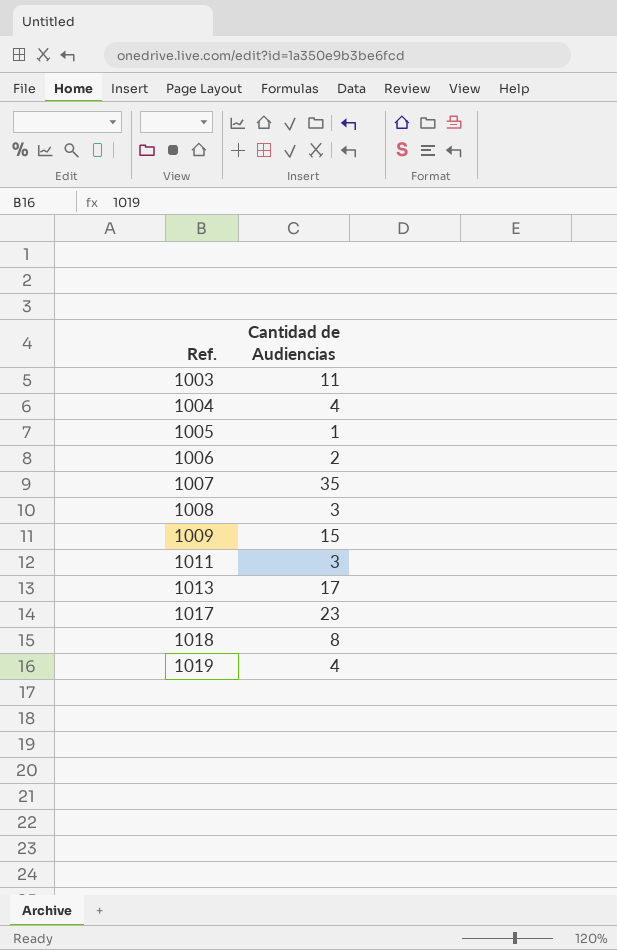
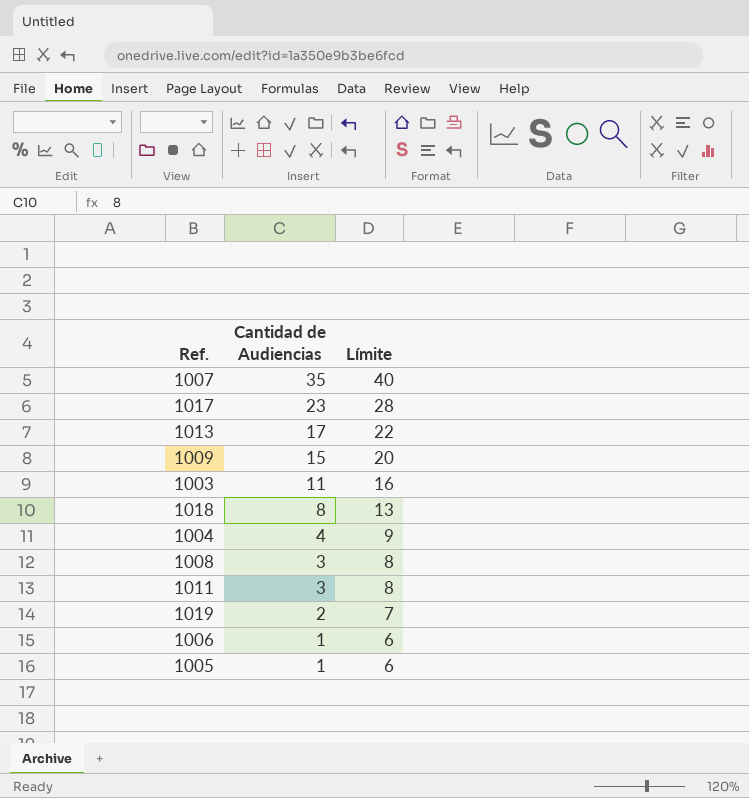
row order: Ref. ascending -> Cantidad de Audiencias descending
column Límite | formula: none -> [Cantidad de Audiencias] + 5
1019 | Cantidad de Audiencias: 4 -> 2
1006 | Cantidad de Audiencias: 2 -> 1

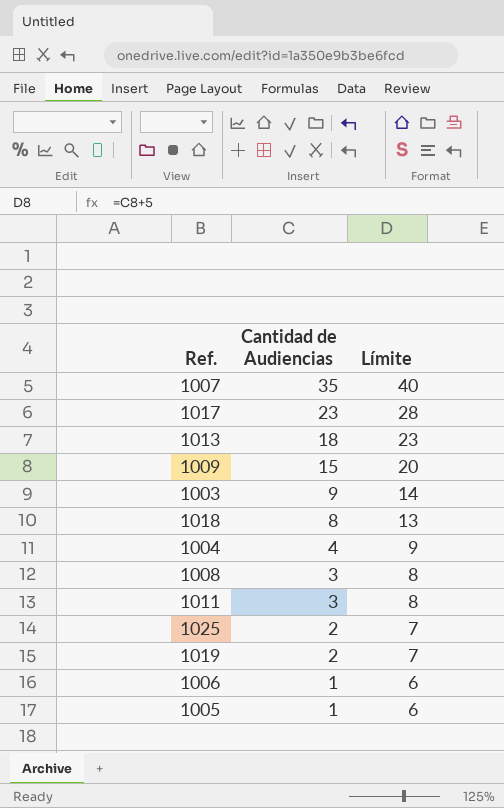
1013 | Cantidad de Audiencias: 17 -> 18
1013 | Límite: 22 -> 23
1003 | Cantidad de Audiencias: 11 -> 9
1003 | Límite: 16 -> 14
row 1025: none -> 2 | 7

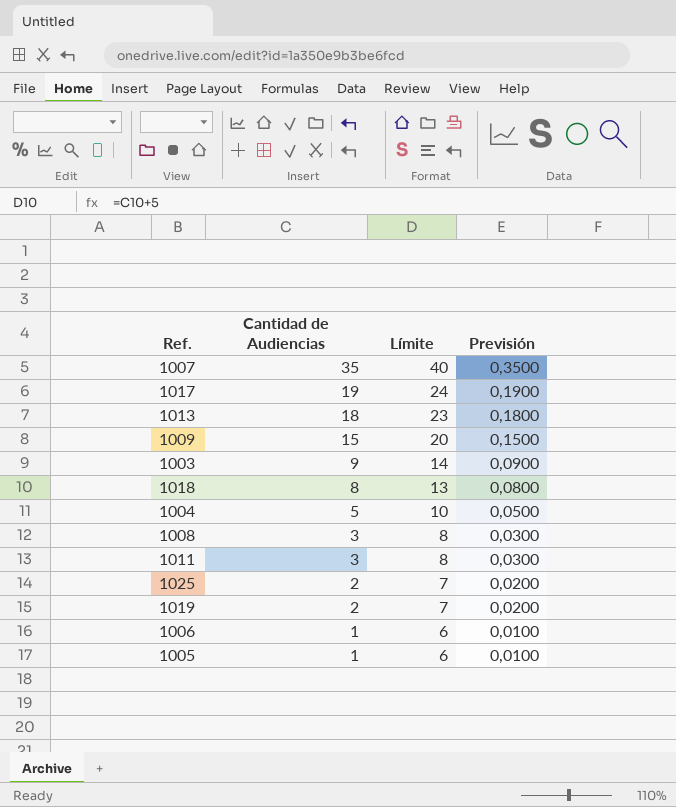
column Previsión | formula: none -> [Cantidad de Audiencias] * 0,01
1017 | Cantidad de Audiencias: 23 -> 19
1017 | Límite: 28 -> 24
1004 | Cantidad de Audiencias: 4 -> 5
1004 | Límite: 9 -> 10

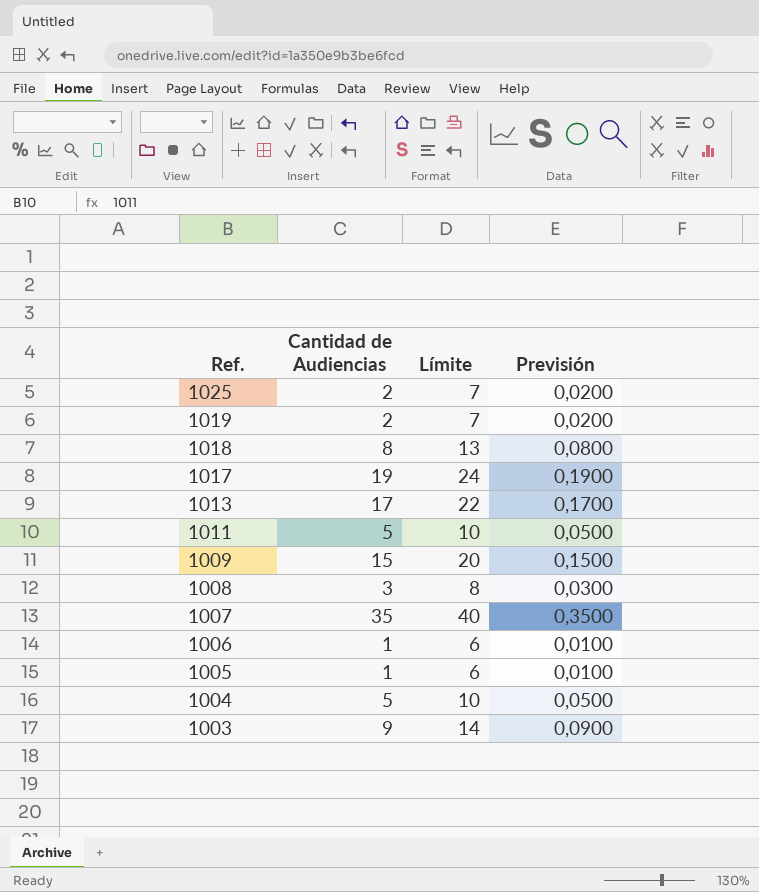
row order: Cantidad de Audiencias descending -> Ref. descending
1013 | Cantidad de Audiencias: 18 -> 17
1013 | Límite: 23 -> 22
1013 | Previsión: 0,1800 -> 0,1700
1011 | Cantidad de Audiencias: 3 -> 5
1011 | Límite: 8 -> 10
1011 | Previsión: 0,0300 -> 0,0500

